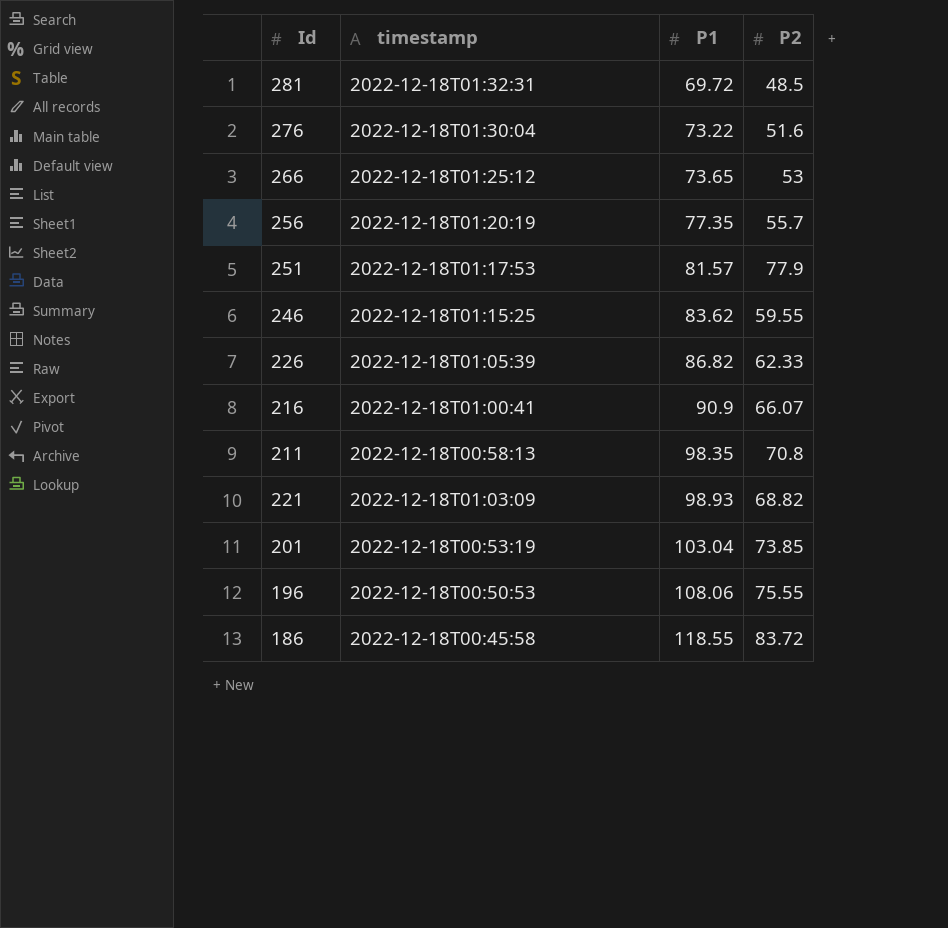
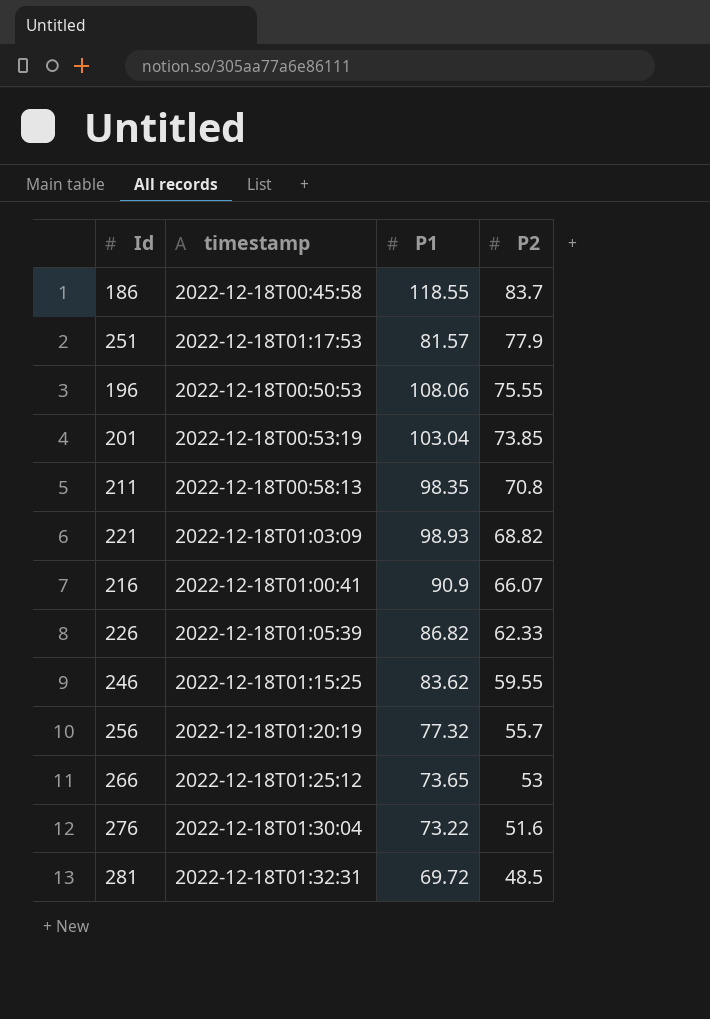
row order: P1 ascending -> P2 descending
186 | P2: 83.72 -> 83.7
256 | P1: 77.35 -> 77.32

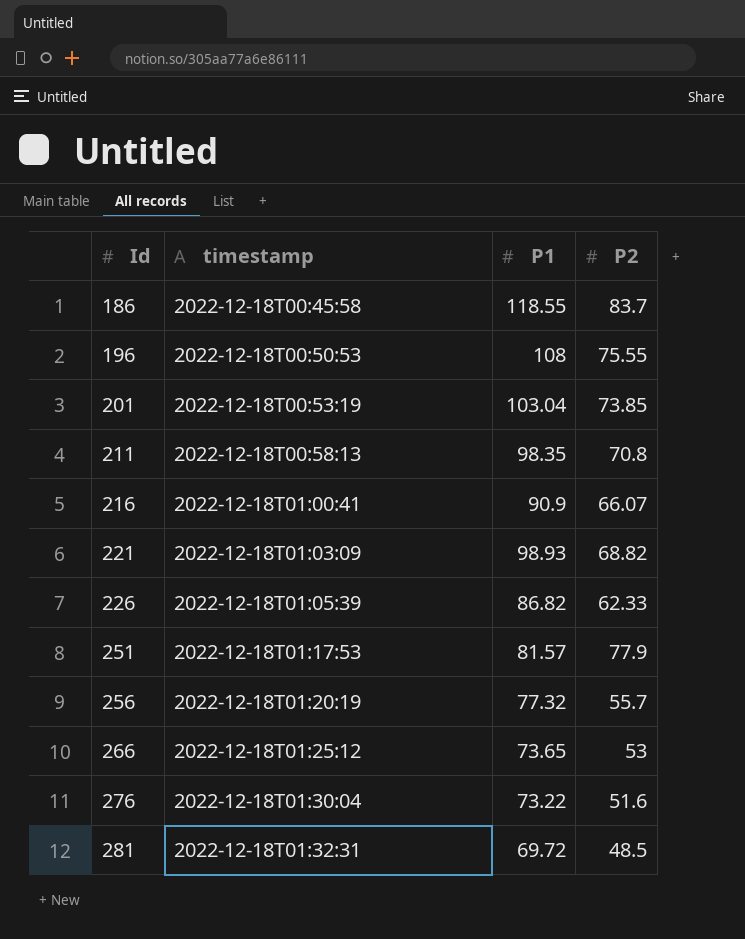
row order: P2 descending -> Id ascending
row 246: 2022-12-18T01:15:25 | 83.62 | 59.55 -> none
196 | P1: 108.06 -> 108

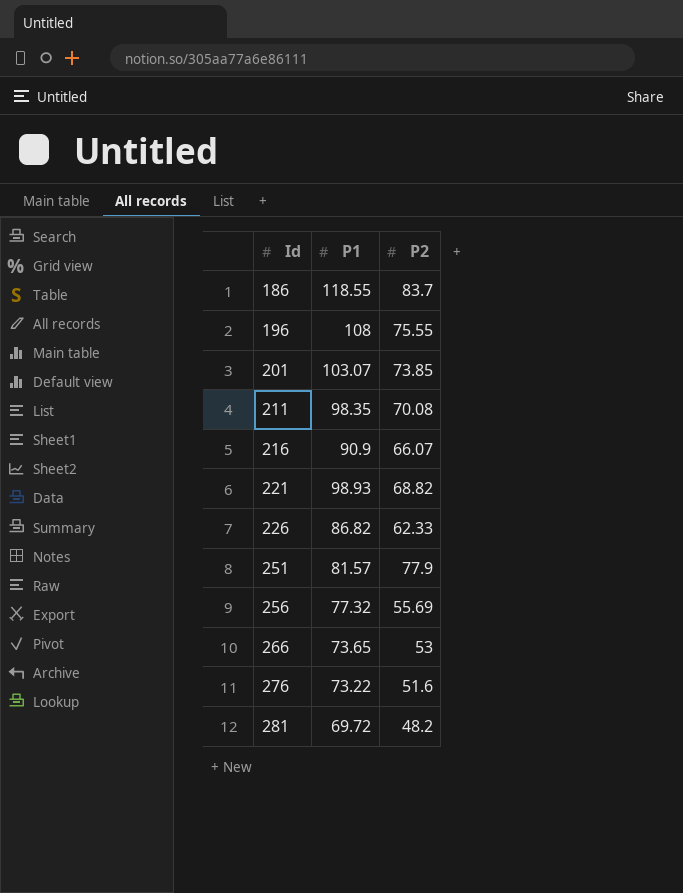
column timestamp | position: 2 -> none
201 | P1: 103.04 -> 103.07
211 | P2: 70.8 -> 70.08
256 | P2: 55.7 -> 55.69
281 | P2: 48.5 -> 48.2

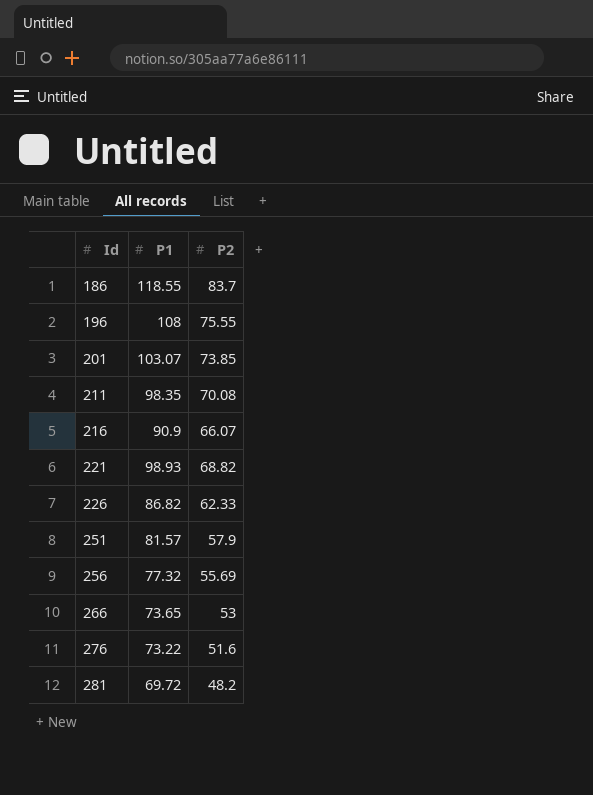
251 | P2: 77.9 -> 57.9

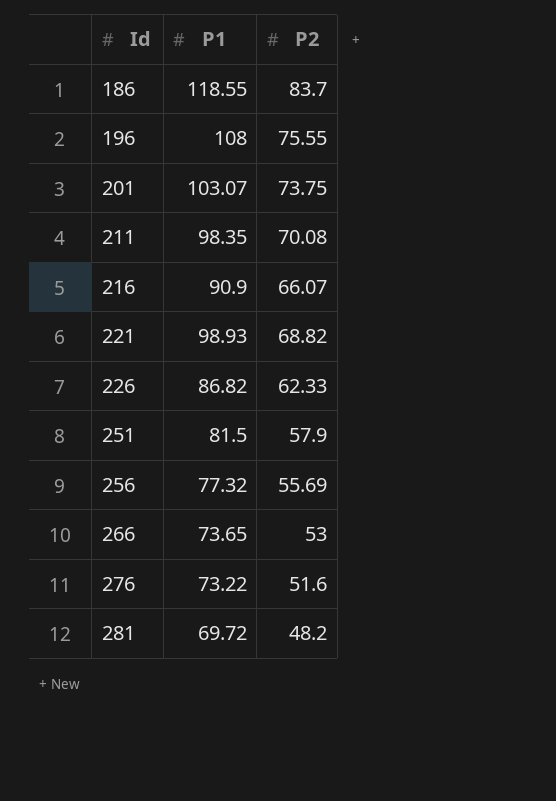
201 | P2: 73.85 -> 73.75
251 | P1: 81.57 -> 81.5

